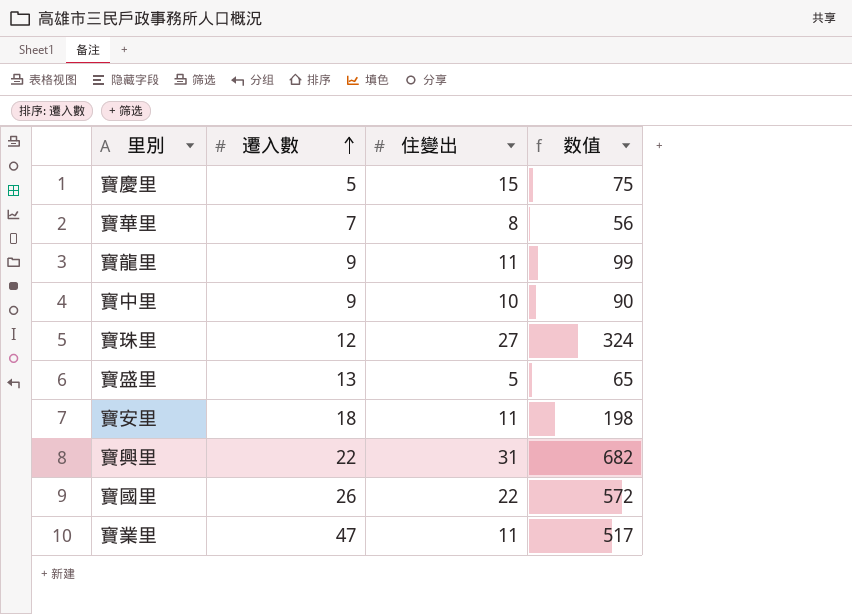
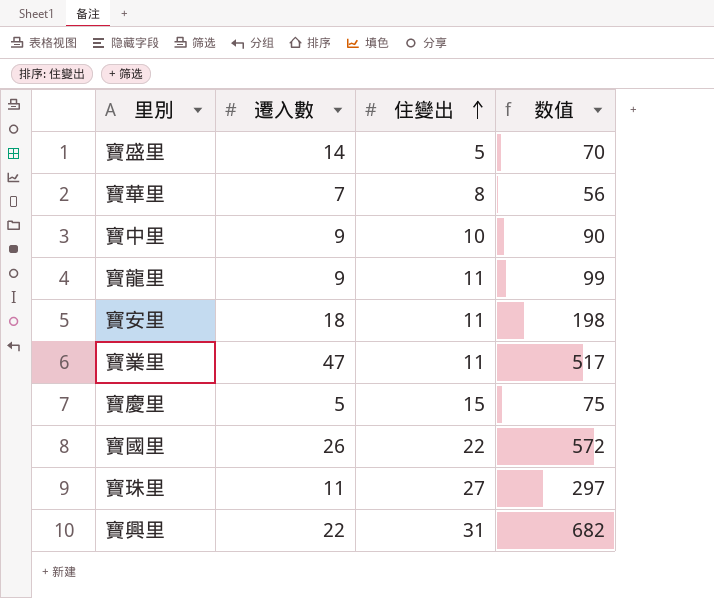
row order: 遷入數 ascending -> 住變出 ascending
寶盛里 | 遷入數: 13 -> 14
寶盛里 | 数值: 65 -> 70
寶珠里 | 遷入數: 12 -> 11
寶珠里 | 数值: 324 -> 297

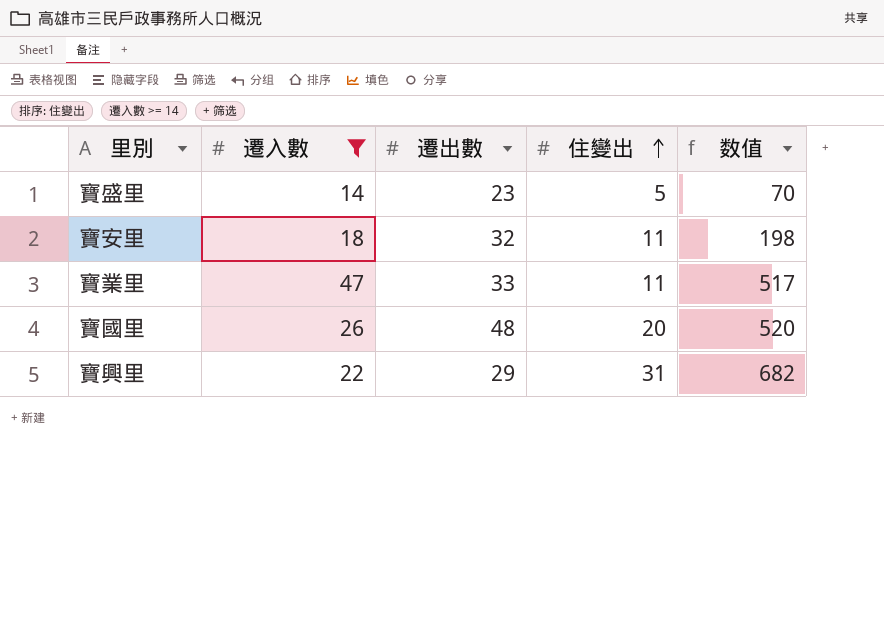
filter: none -> 遷入數 >= 14
column 遷出數 | position: none -> 3
寶國里 | 住變出: 22 -> 20
寶國里 | 数值: 572 -> 520

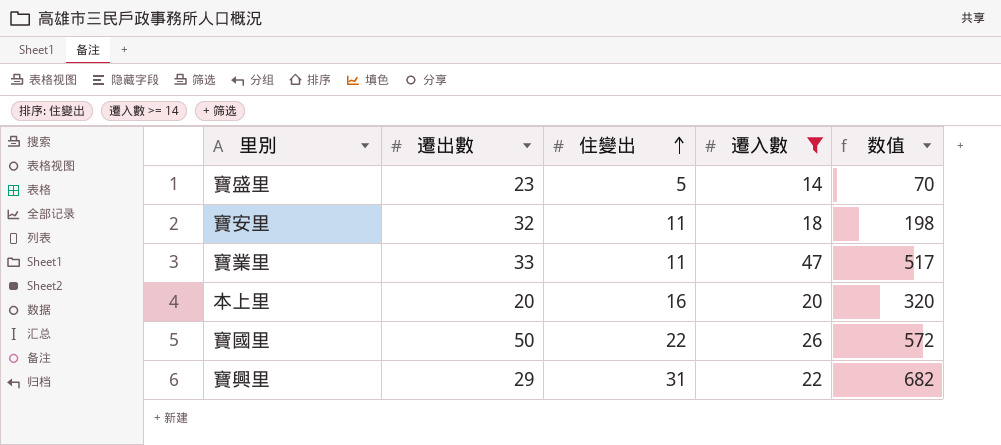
column 遷入數 | position: 2 -> 4
row 本上里: none -> 20 | 16 | 20 | 320
寶國里 | 遷出數: 48 -> 50
寶國里 | 住變出: 20 -> 22
寶國里 | 数值: 520 -> 572

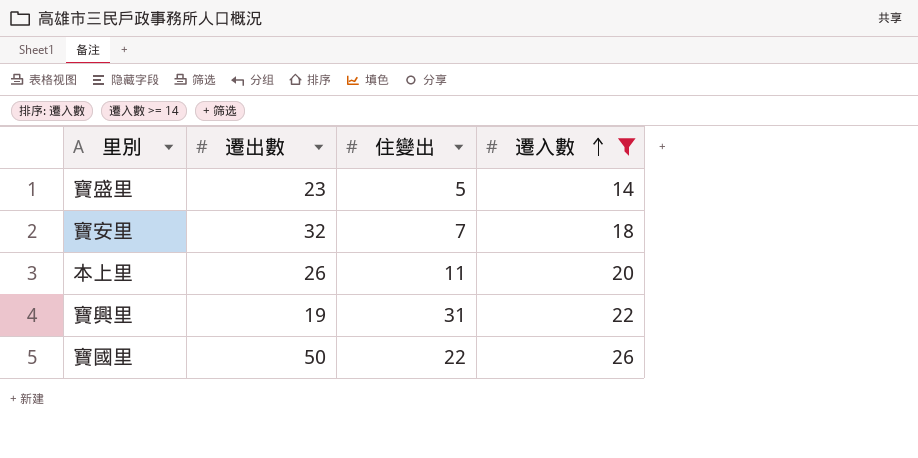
row order: 住變出 ascending -> 遷入數 ascending
column 数值 | formula: [住變出] * [遷入數] -> none
row 寶業里: 33 | 11 | 47 | 517 -> none
寶安里 | 住變出: 11 -> 7
本上里 | 遷出數: 20 -> 26
本上里 | 住變出: 16 -> 11
寶興里 | 遷出數: 29 -> 19

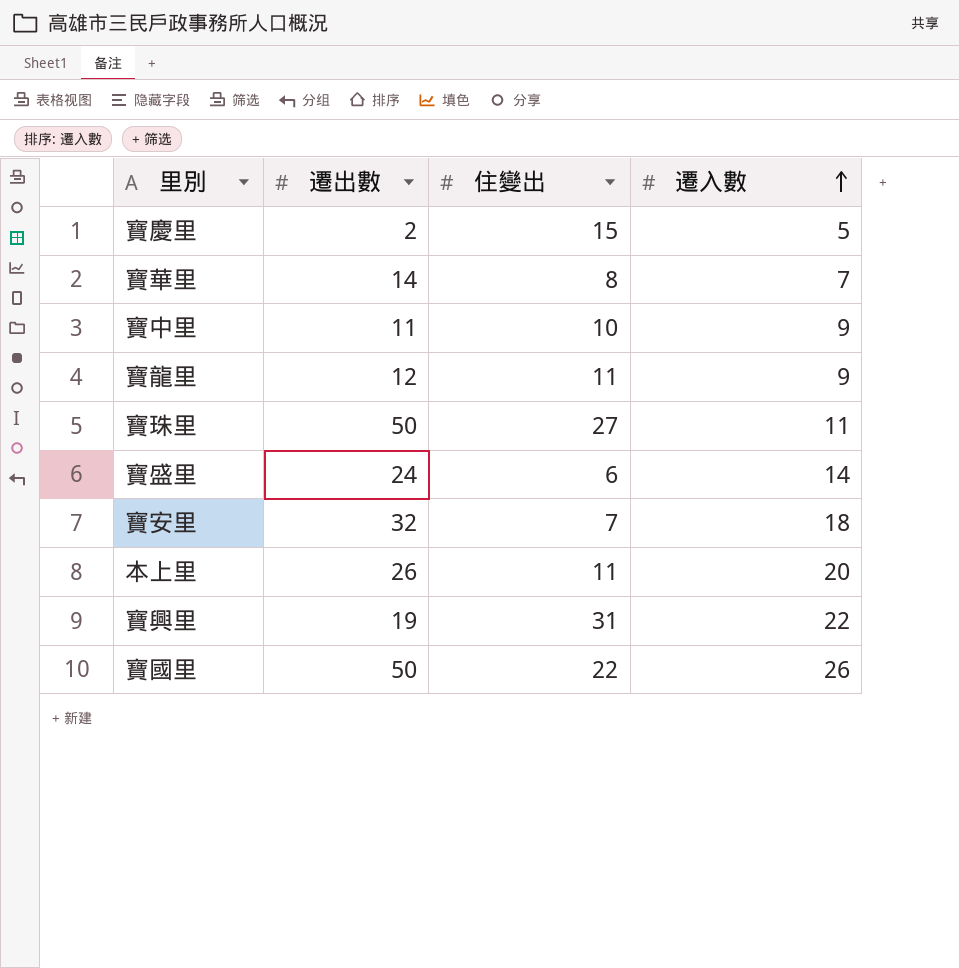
filter: 遷入數 >= 14 -> none
寶盛里 | 遷出數: 23 -> 24
寶盛里 | 住變出: 5 -> 6

